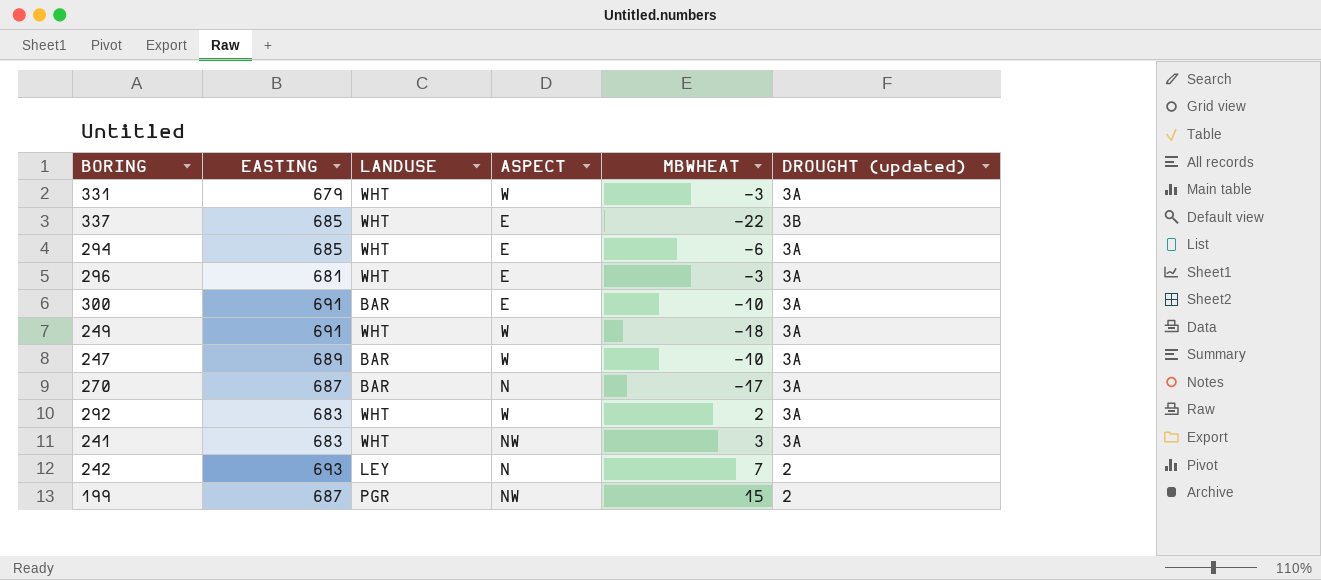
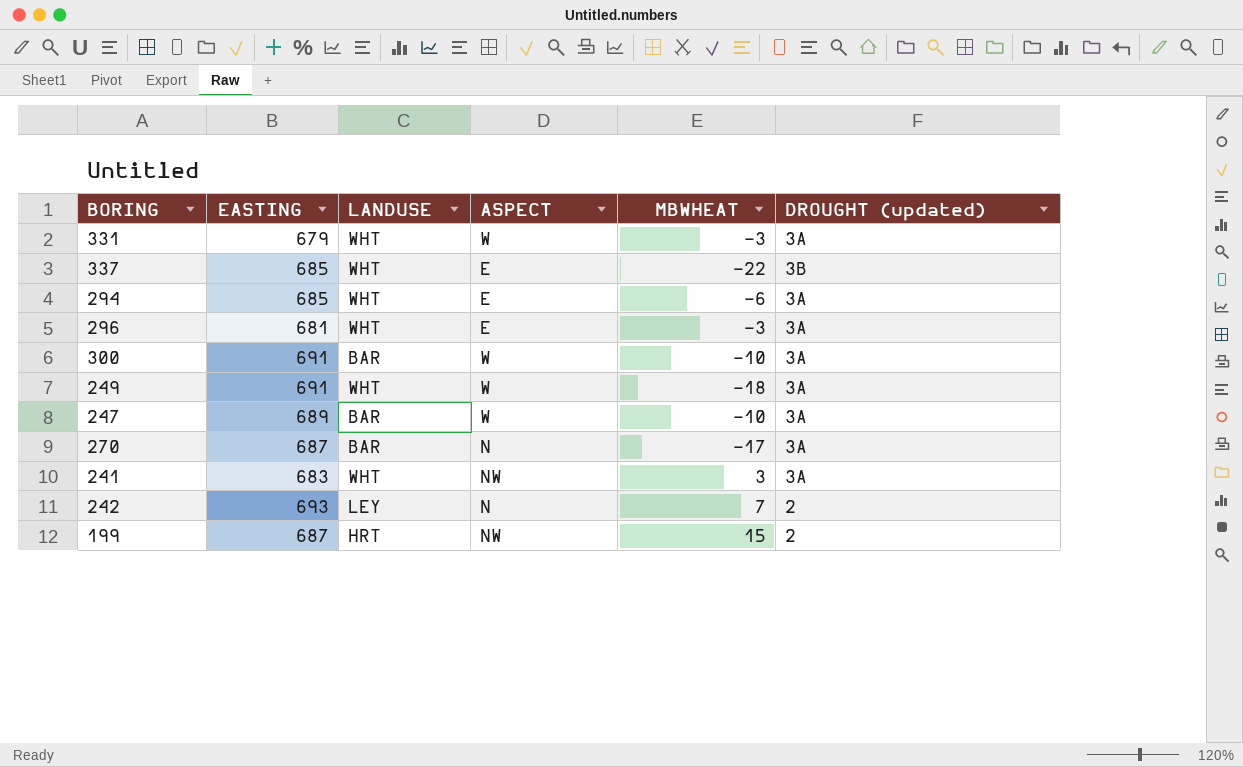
row 292: 683 | WHT | W | 2 | 3A -> none
300 | ASPECT: E -> W
199 | LANDUSE: PGR -> HRT

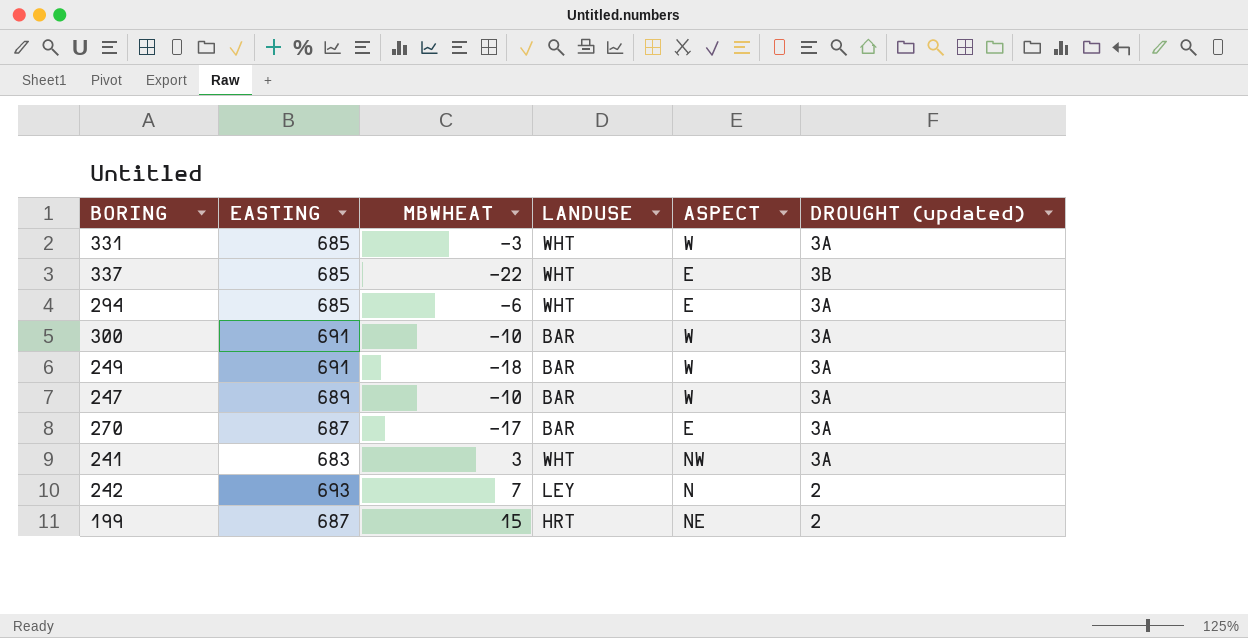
column MBWHEAT | position: 5 -> 3
row 296: 681 | WHT | E | -3 | 3A -> none
331 | EASTING: 679 -> 685
249 | LANDUSE: WHT -> BAR
270 | ASPECT: N -> E
199 | ASPECT: NW -> NE

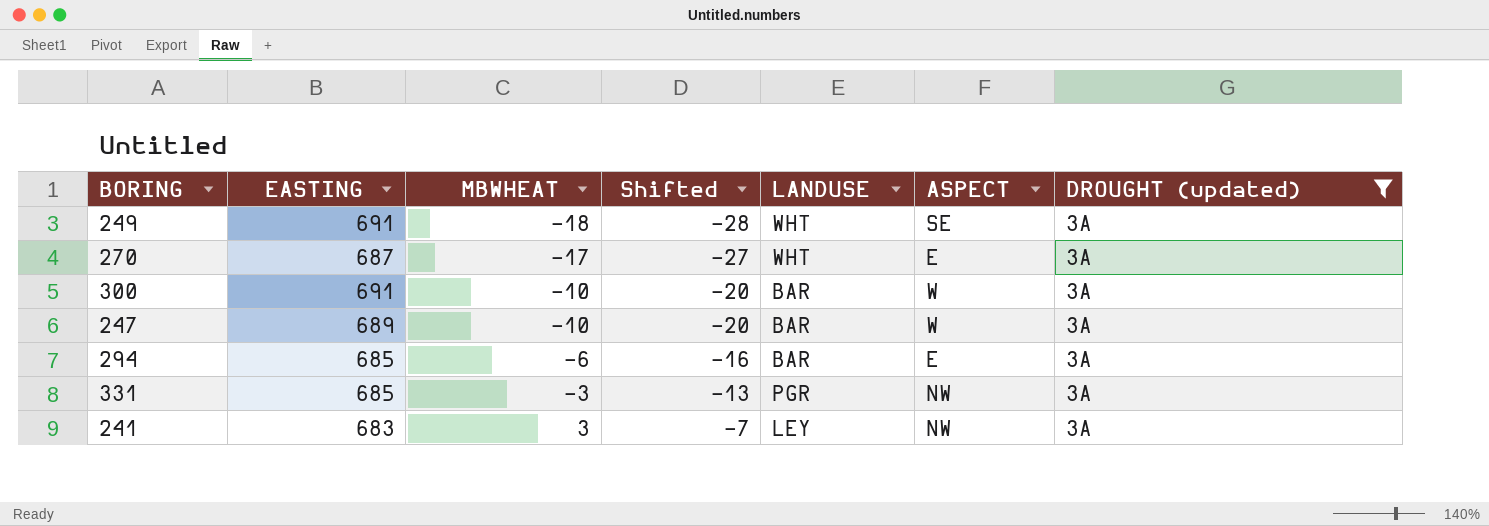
filter: none -> DROUGHT (updated) = 3A
row order: none -> MBWHEAT ascending
column Shifted | formula: none -> [MBWHEAT] - 10
249 | LANDUSE: BAR -> WHT
249 | ASPECT: W -> SE
270 | LANDUSE: BAR -> WHT
294 | LANDUSE: WHT -> BAR
331 | LANDUSE: WHT -> PGR
331 | ASPECT: W -> NW
241 | LANDUSE: WHT -> LEY

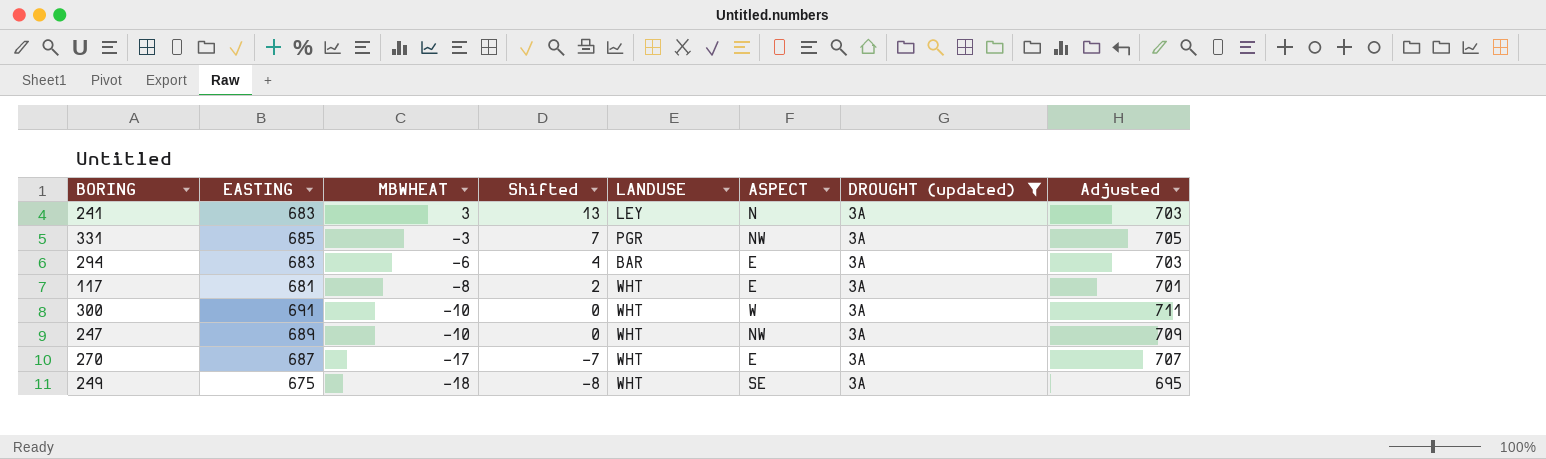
row order: MBWHEAT ascending -> MBWHEAT descending
column Shifted | formula: [MBWHEAT] - 10 -> [MBWHEAT] + 10
column Adjusted | formula: none -> [EASTING] + 20
241 | ASPECT: NW -> N
294 | EASTING: 685 -> 683
row 117: none -> 681 | -8 | 2 | WHT | E | 3A | 701
300 | LANDUSE: BAR -> WHT
247 | LANDUSE: BAR -> WHT
247 | ASPECT: W -> NW
249 | EASTING: 691 -> 675

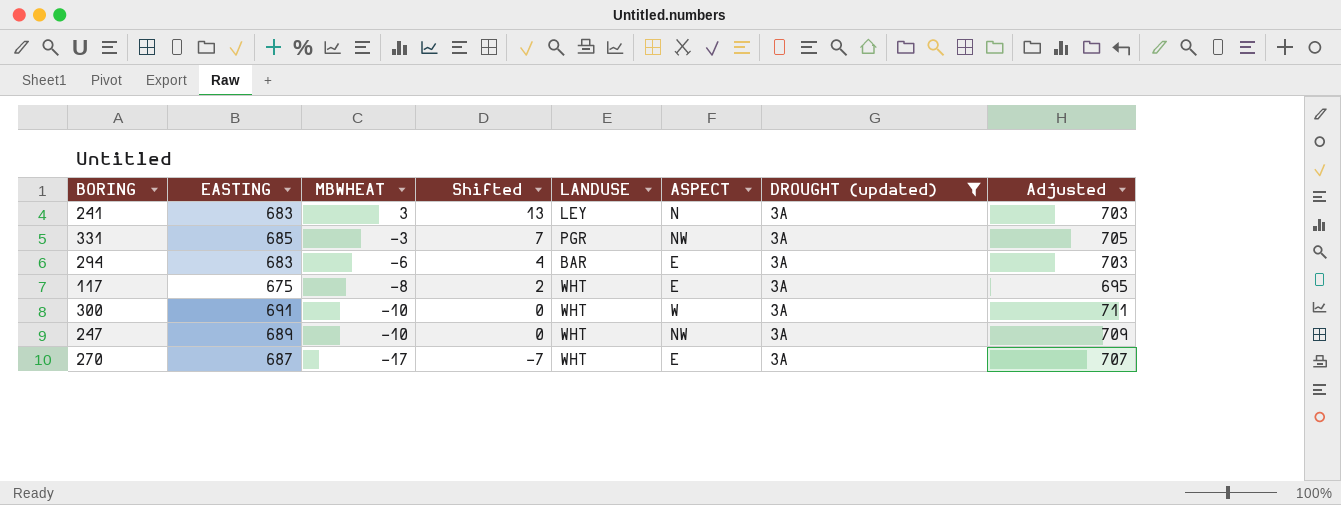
row 249: 675 | -18 | -8 | WHT | SE | 3A | 695 -> none
117 | EASTING: 681 -> 675
117 | Adjusted: 701 -> 695

